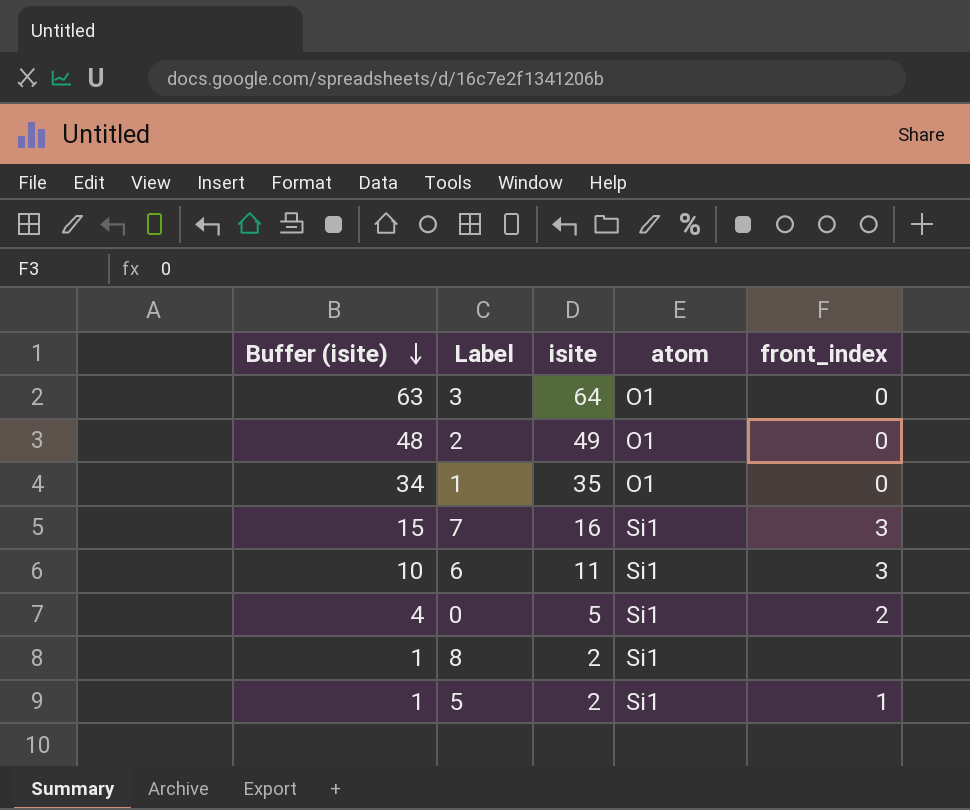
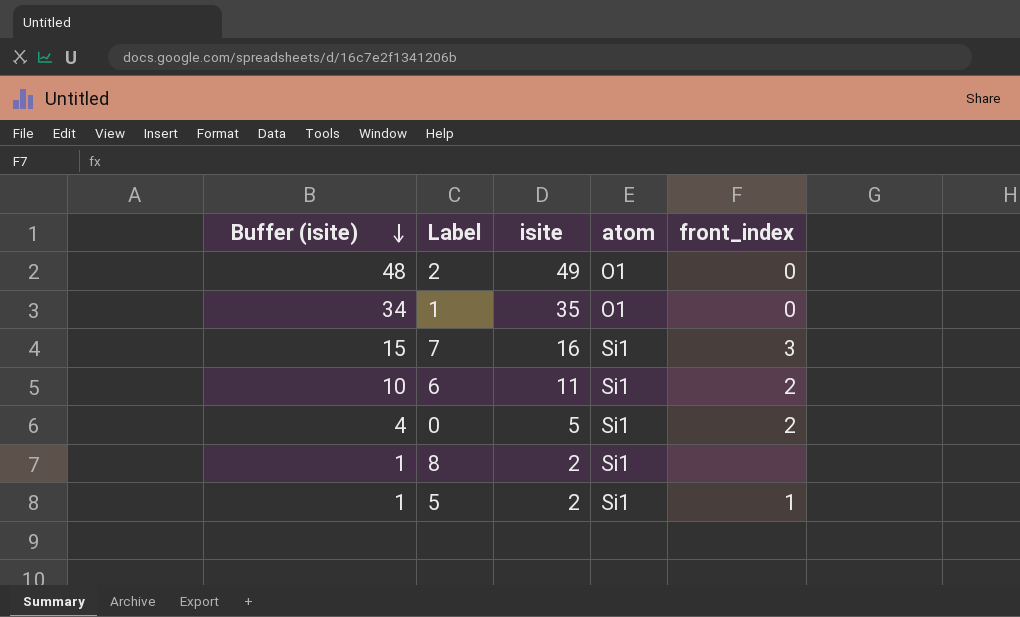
row 3: 63 | 64 | O1 | 0 -> none
6 | front_index: 3 -> 2

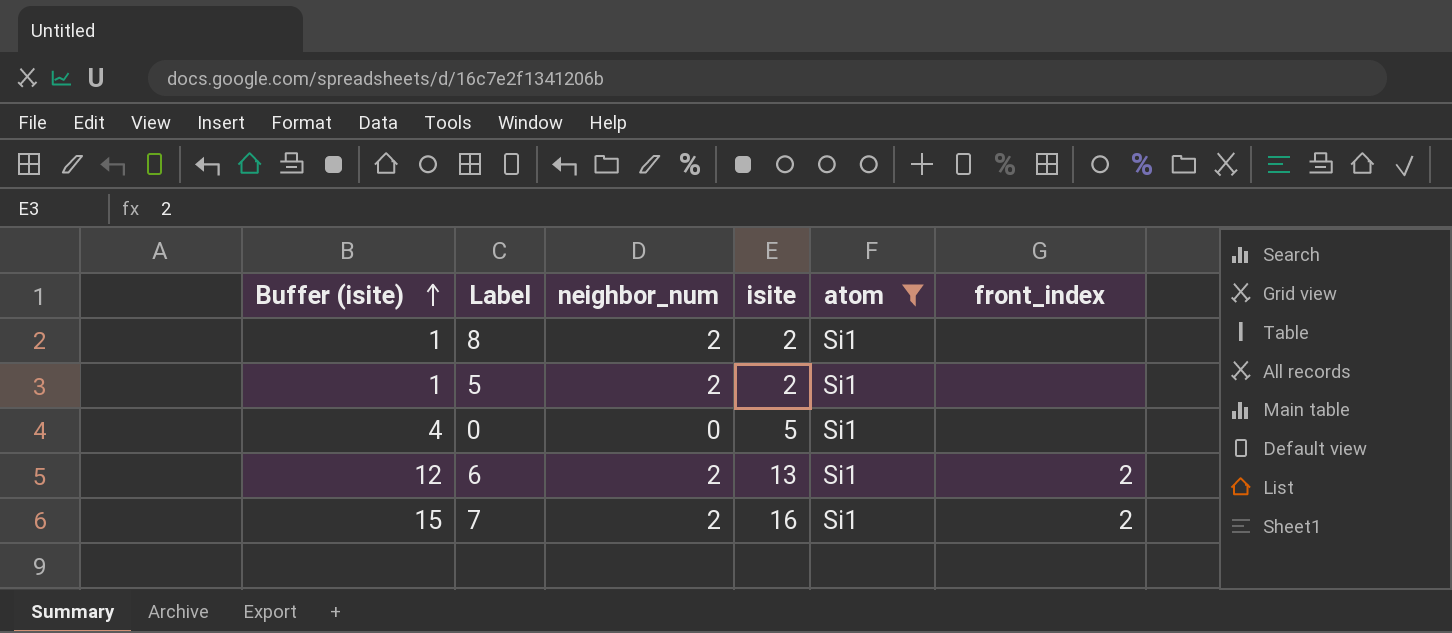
filter: none -> atom = Si1
row order: Buffer (isite) descending -> Buffer (isite) ascending
column neighbor_num | position: none -> 3
5 | front_index: 1 -> none
0 | front_index: 2 -> none
6 | Buffer (isite): 10 -> 12
6 | isite: 11 -> 13
7 | front_index: 3 -> 2

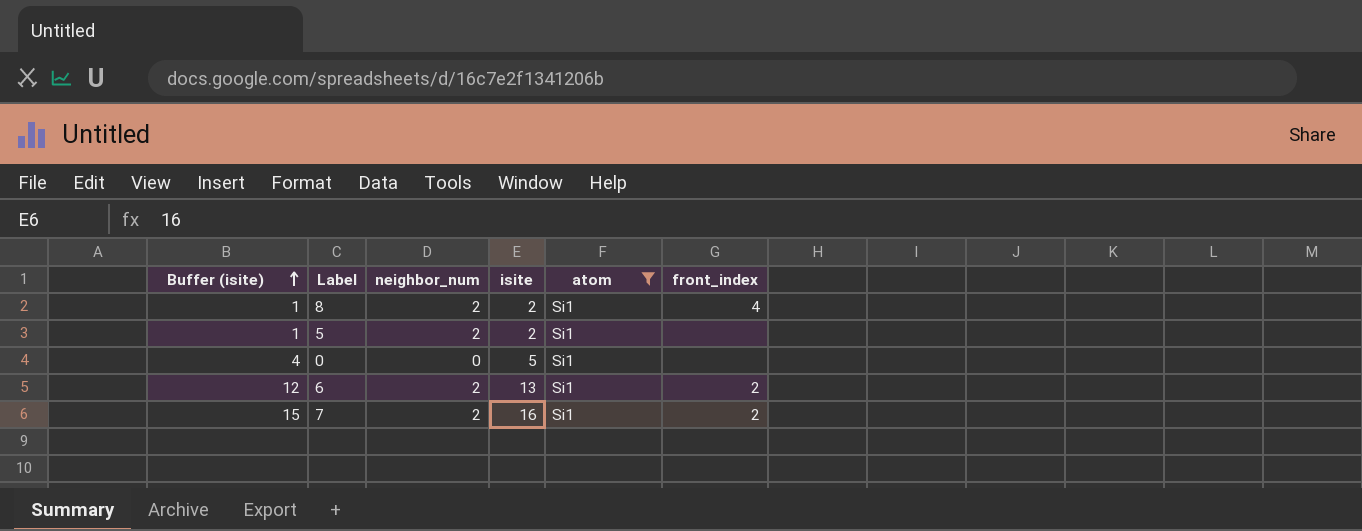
8 | front_index: none -> 4

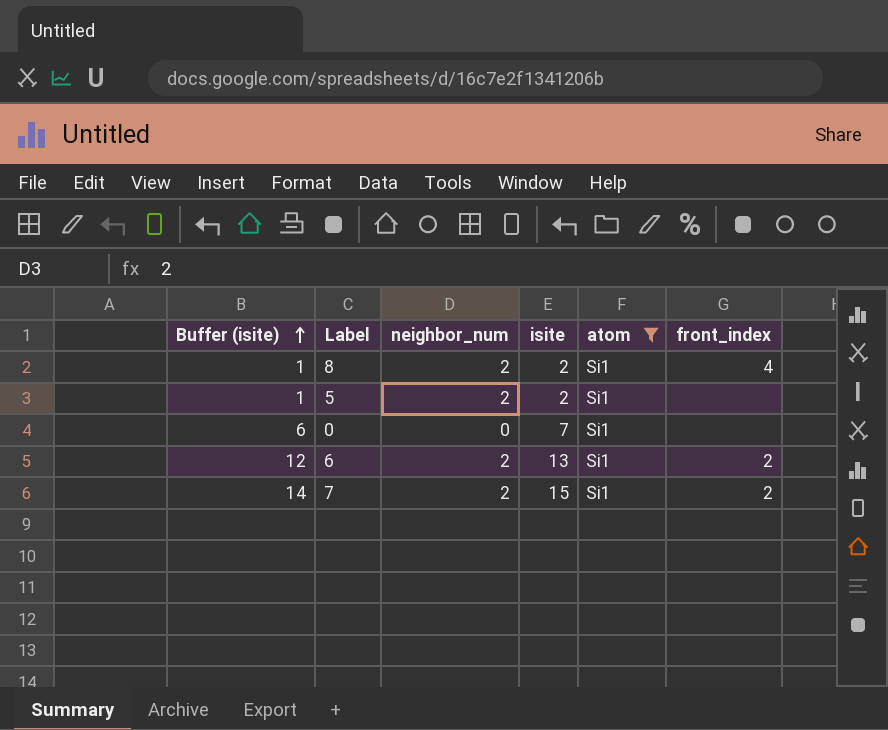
0 | Buffer (isite): 4 -> 6
0 | isite: 5 -> 7
7 | Buffer (isite): 15 -> 14
7 | isite: 16 -> 15

